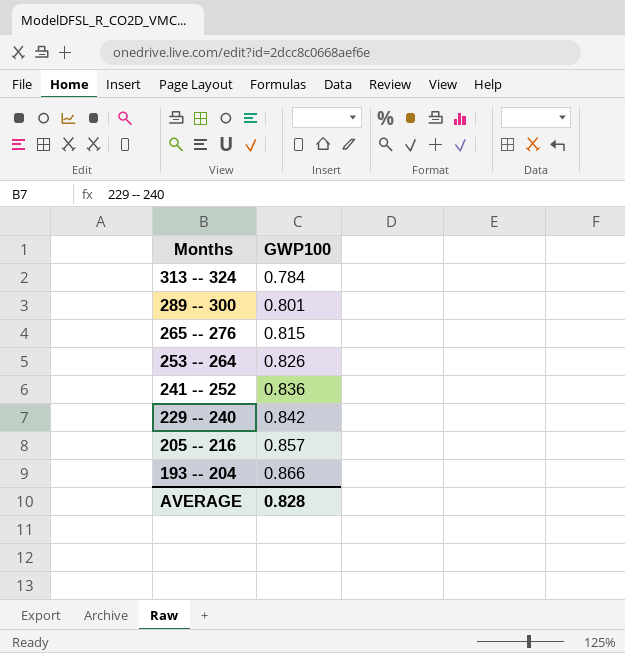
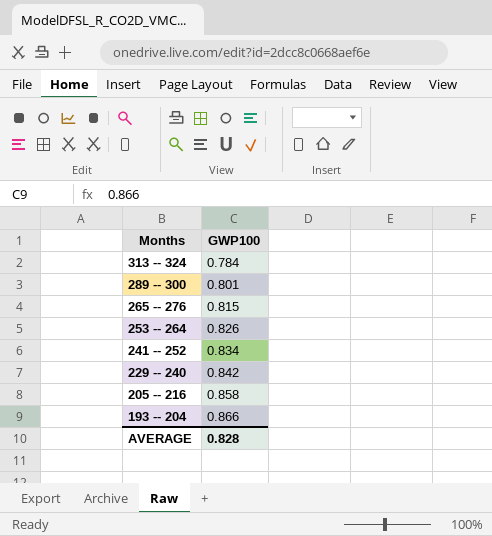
241 -- 252 | GWP100: 0.836 -> 0.834
205 -- 216 | GWP100: 0.857 -> 0.858

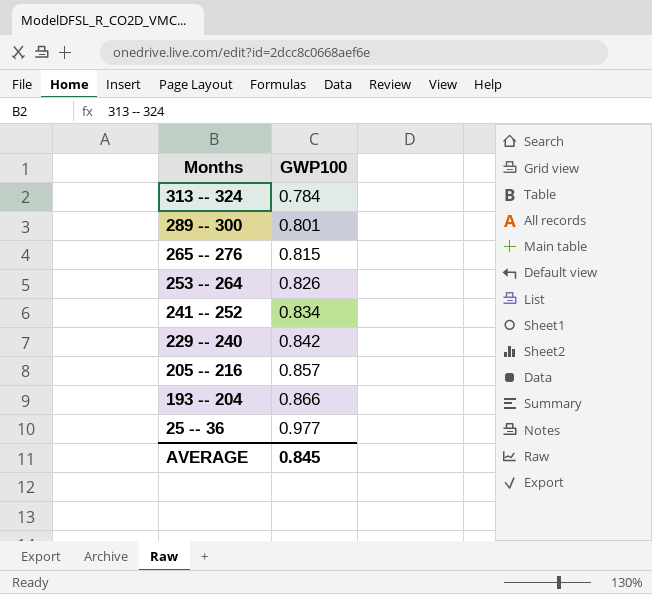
205 -- 216 | GWP100: 0.858 -> 0.857
row 25 -- 36: none -> 0.977
AVERAGE | GWP100: 0.828 -> 0.845

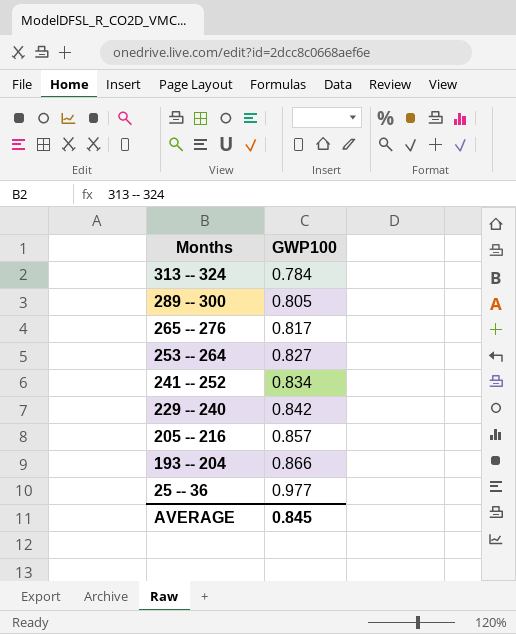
289 -- 300 | GWP100: 0.801 -> 0.805
265 -- 276 | GWP100: 0.815 -> 0.817
253 -- 264 | GWP100: 0.826 -> 0.827

